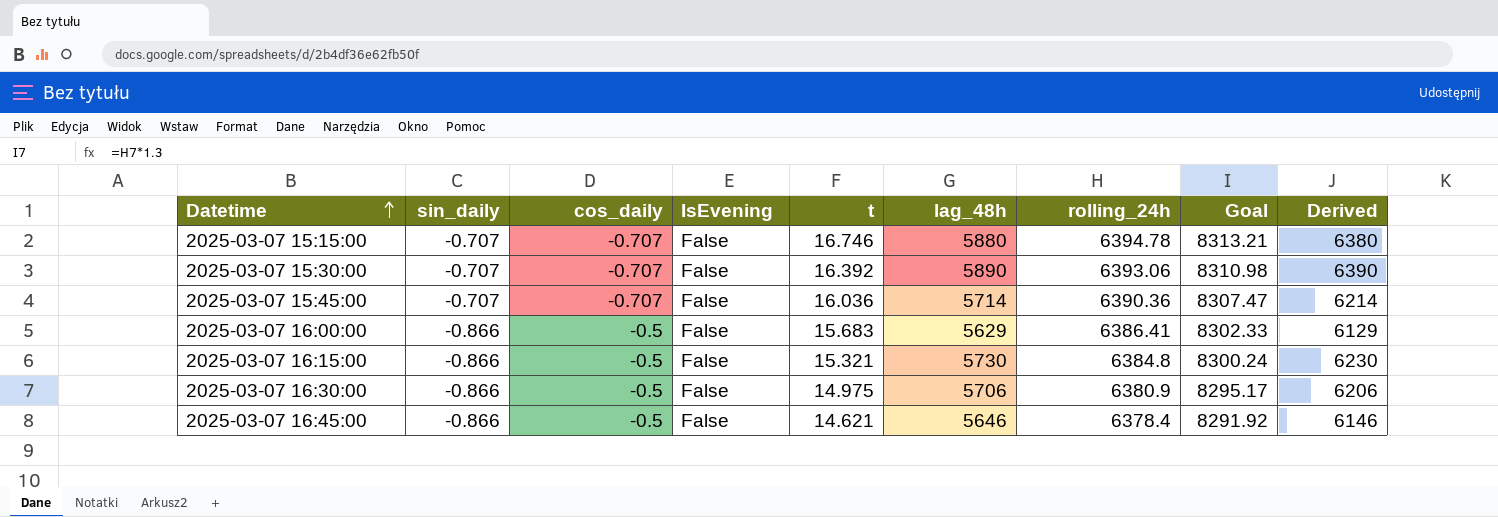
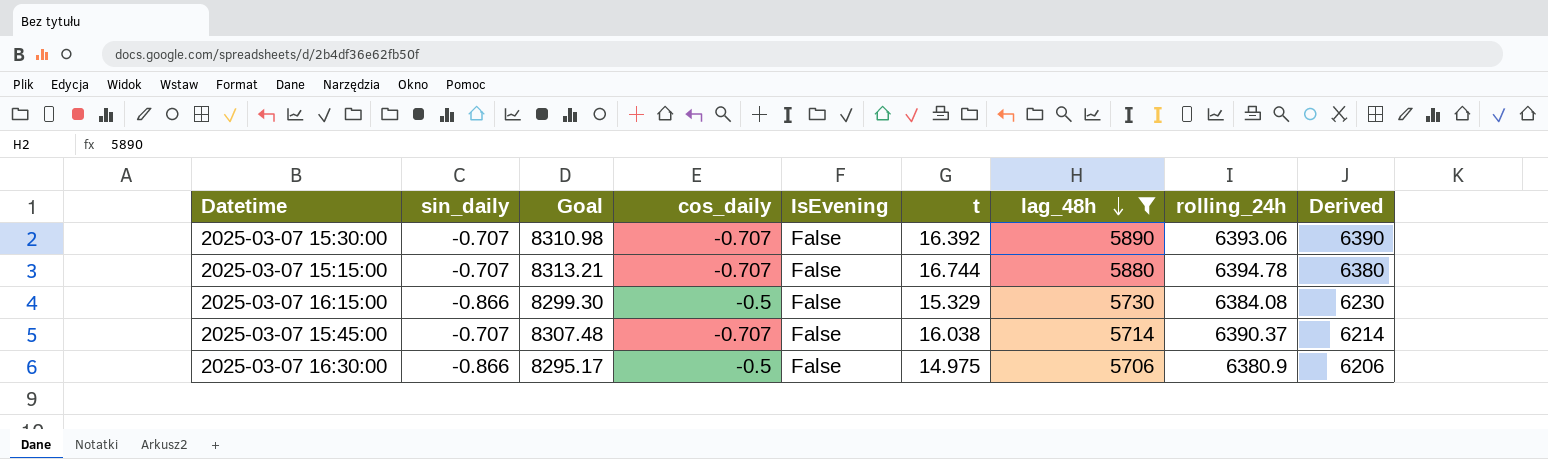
filter: none -> lag_48h >= 5706
row order: Datetime ascending -> lag_48h descending
column Goal | position: 8 -> 3
2025-03-07 15:15:00 | t: 16.746 -> 16.744
2025-03-07 16:15:00 | Goal: 8300.24 -> 8299.30
2025-03-07 16:15:00 | t: 15.321 -> 15.329
2025-03-07 16:15:00 | rolling_24h: 6384.8 -> 6384.08
2025-03-07 15:45:00 | Goal: 8307.47 -> 8307.48
2025-03-07 15:45:00 | t: 16.036 -> 16.038
2025-03-07 15:45:00 | rolling_24h: 6390.36 -> 6390.37

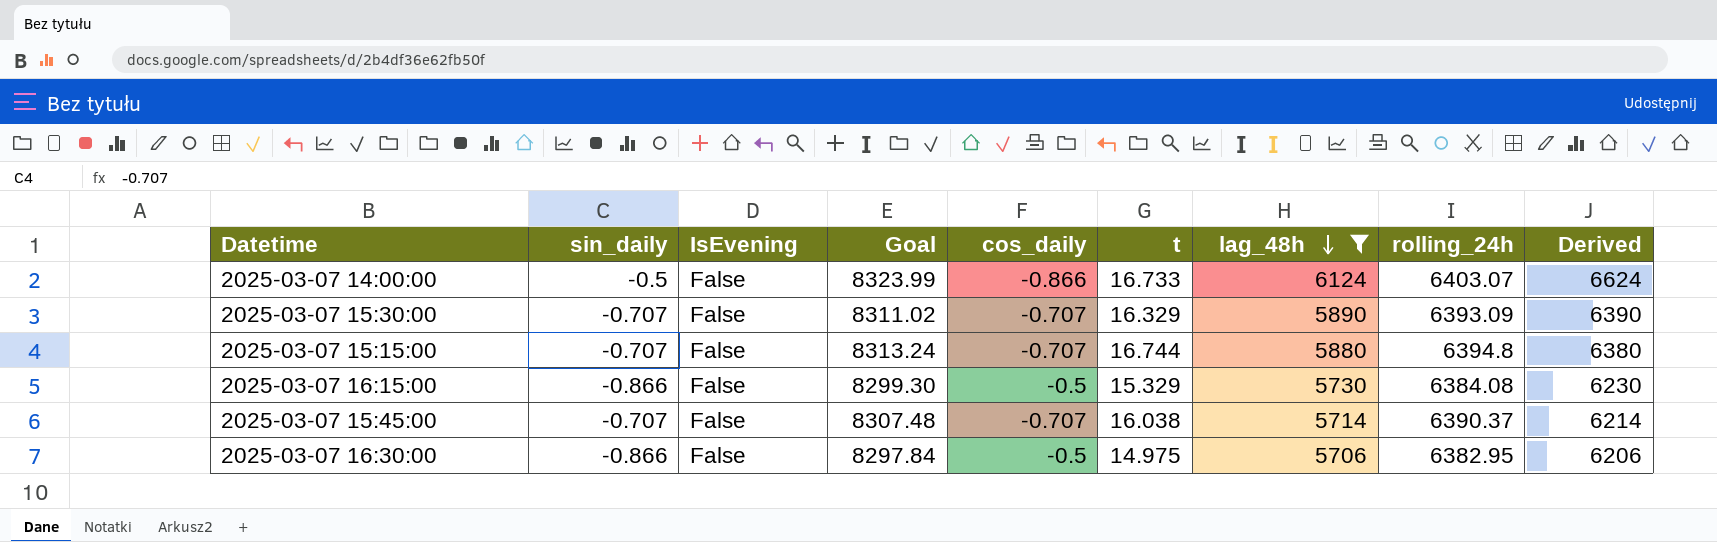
column IsEvening | position: 5 -> 3
row 2025-03-07 14:00:00: none -> -0.5 | False | 8323.99 | -0.866 | 16.733 | 6124 | 6403.07 | 6624
2025-03-07 15:30:00 | Goal: 8310.98 -> 8311.02
2025-03-07 15:30:00 | t: 16.392 -> 16.329
2025-03-07 15:30:00 | rolling_24h: 6393.06 -> 6393.09
2025-03-07 15:15:00 | Goal: 8313.21 -> 8313.24
2025-03-07 15:15:00 | rolling_24h: 6394.78 -> 6394.8
2025-03-07 16:30:00 | Goal: 8295.17 -> 8297.84
2025-03-07 16:30:00 | rolling_24h: 6380.9 -> 6382.95

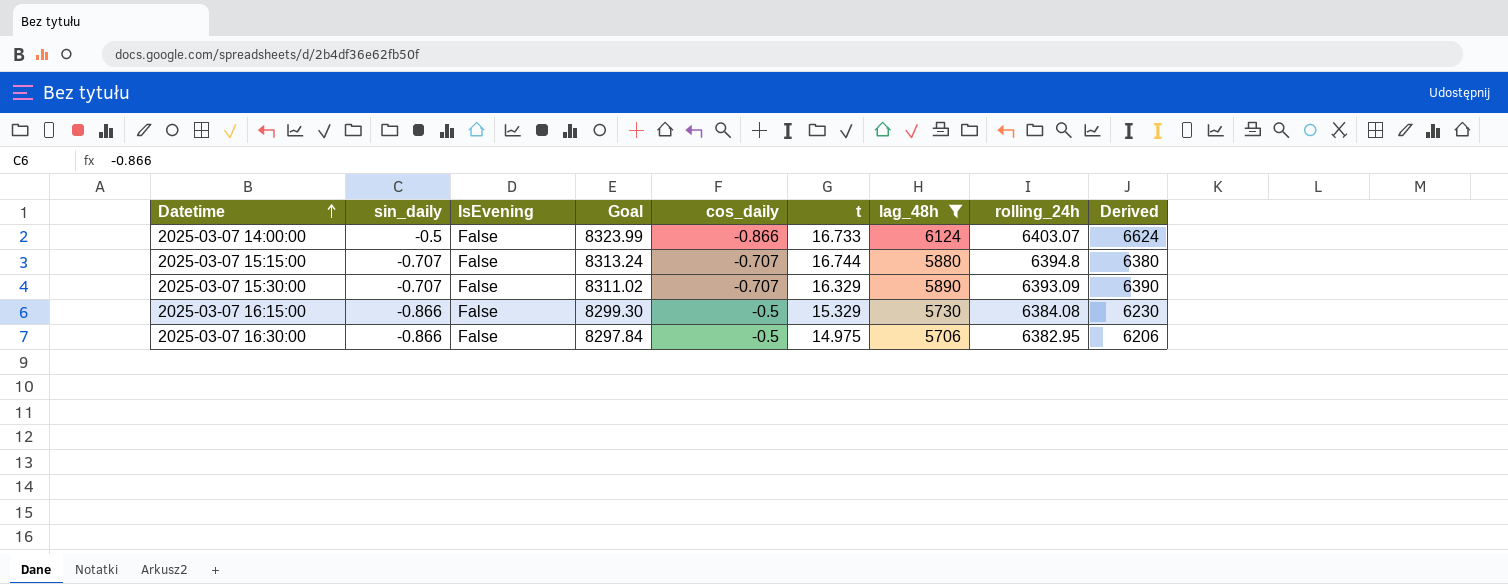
row order: lag_48h descending -> Datetime ascending
row 2025-03-07 15:45:00: -0.707 | False | 8307.48 | -0.707 | 16.038 | 5714 | 6390.37 | 6214 -> none

